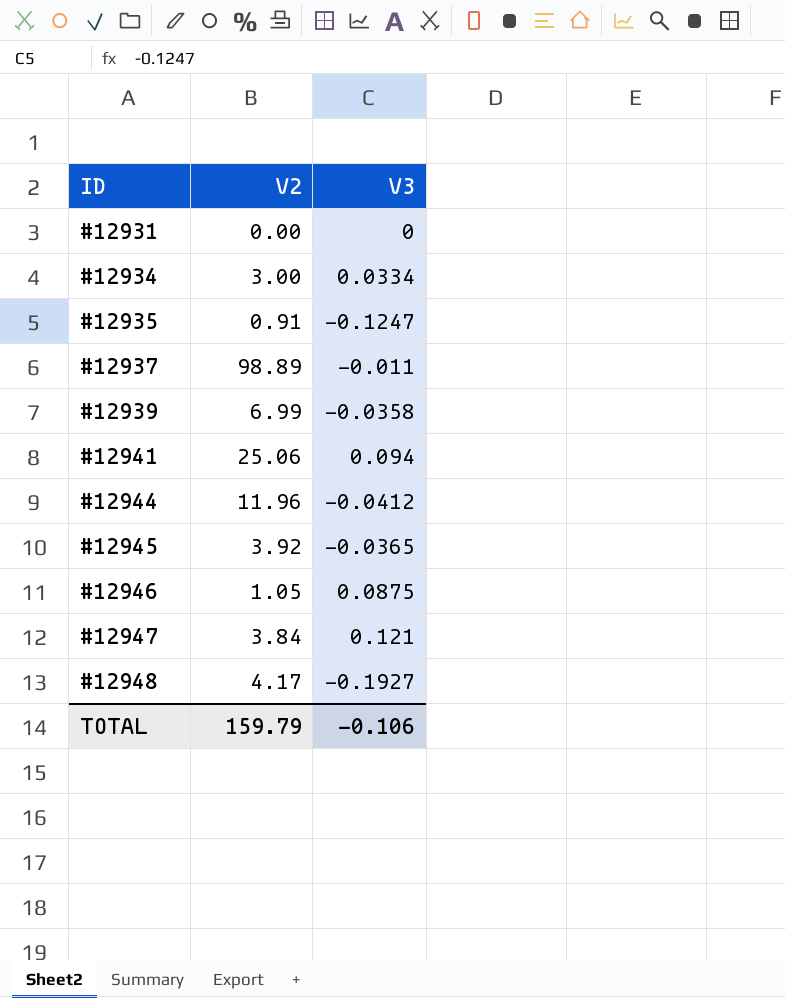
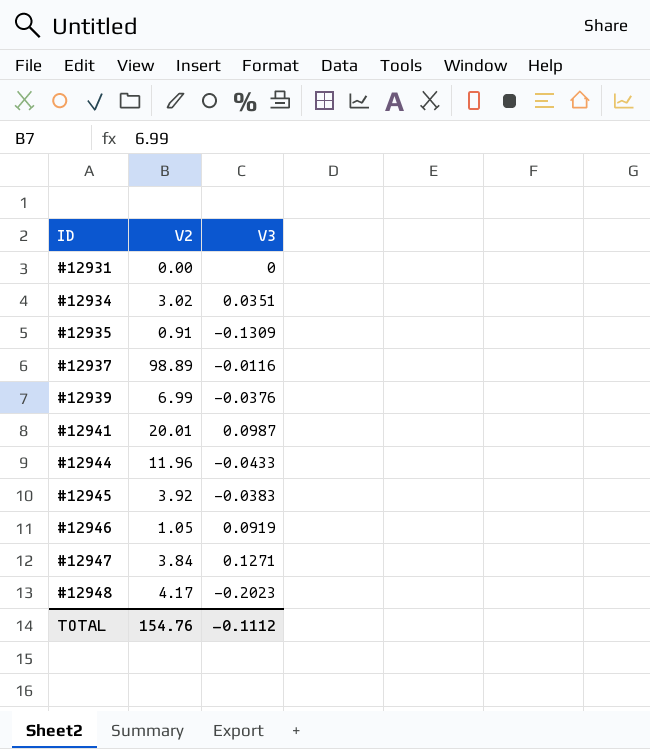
#12934 | V2: 3.00 -> 3.02
#12934 | V3: 0.0334 -> 0.0351
#12935 | V3: -0.1247 -> -0.1309
#12937 | V3: -0.011 -> -0.0116
#12939 | V3: -0.0358 -> -0.0376
#12941 | V2: 25.06 -> 20.01
#12941 | V3: 0.094 -> 0.0987
#12944 | V3: -0.0412 -> -0.0433
#12945 | V3: -0.0365 -> -0.0383
#12946 | V3: 0.0875 -> 0.0919
#12947 | V3: 0.121 -> 0.1271
#12948 | V3: -0.1927 -> -0.2023
TOTAL | V2: 159.79 -> 154.76
TOTAL | V3: -0.106 -> -0.1112

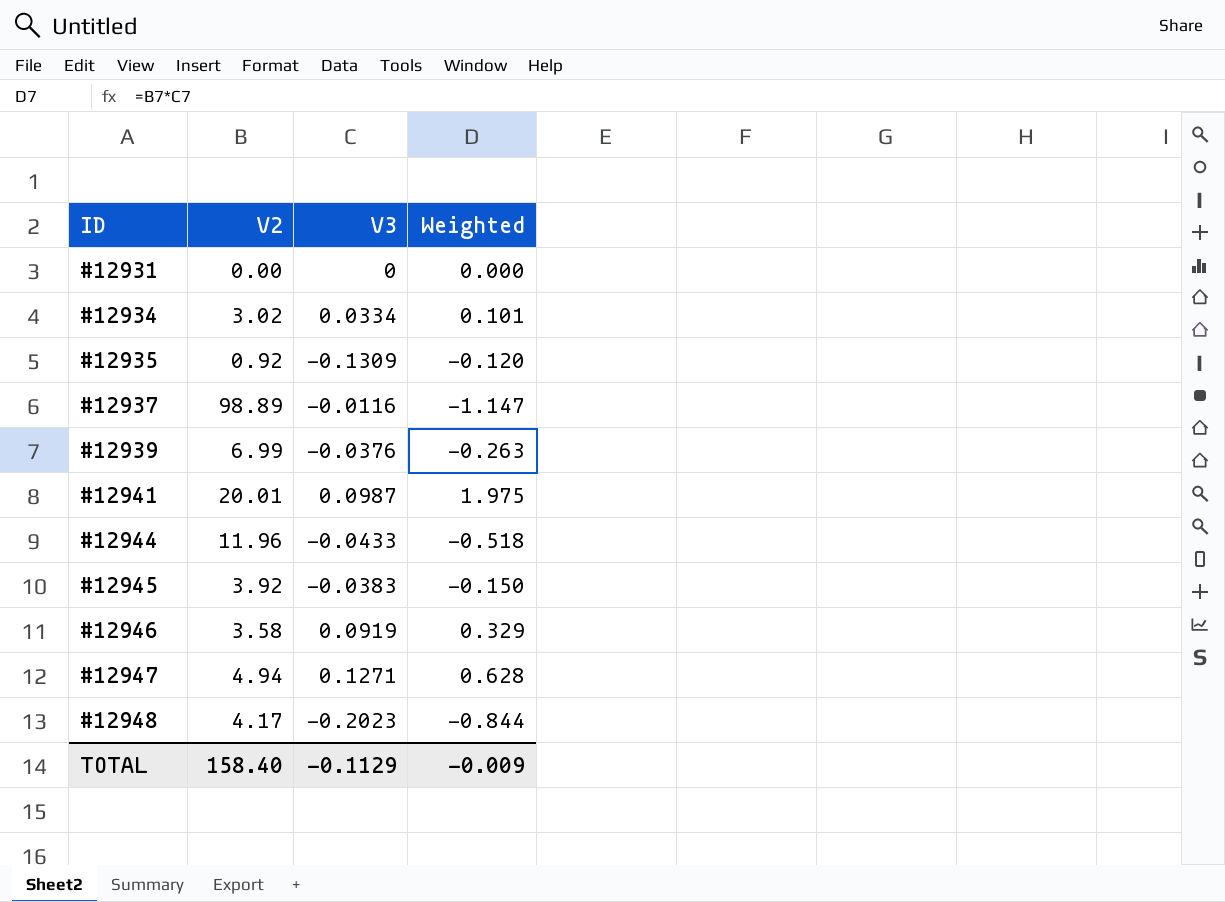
column Weighted | formula: none -> [V2] * [V3]
#12934 | V3: 0.0351 -> 0.0334
#12935 | V2: 0.91 -> 0.92
#12946 | V2: 1.05 -> 3.58
#12947 | V2: 3.84 -> 4.94
TOTAL | V2: 154.76 -> 158.40
TOTAL | V3: -0.1112 -> -0.1129

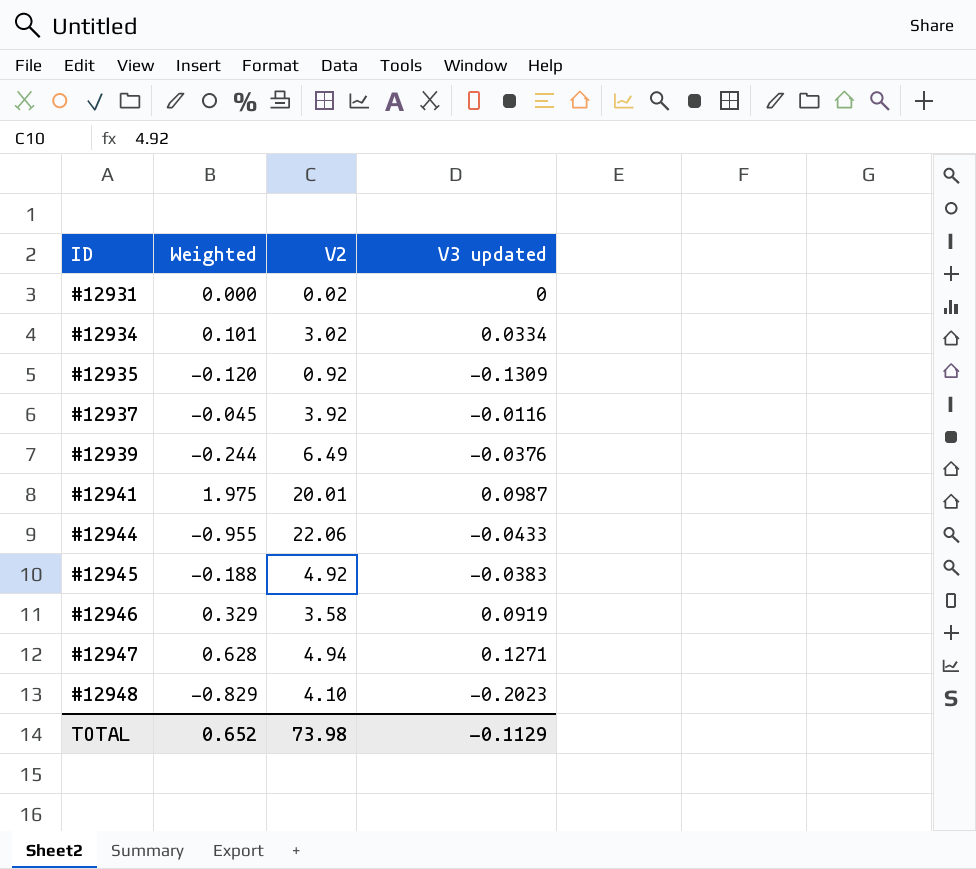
column Weighted | position: 4 -> 2
column name: V3 -> V3 updated
#12931 | V2: 0.00 -> 0.02
#12937 | Weighted: -1.147 -> -0.045
#12937 | V2: 98.89 -> 3.92
#12939 | Weighted: -0.263 -> -0.244
#12939 | V2: 6.99 -> 6.49
#12944 | Weighted: -0.518 -> -0.955
#12944 | V2: 11.96 -> 22.06
#12945 | Weighted: -0.150 -> -0.188
#12945 | V2: 3.92 -> 4.92
#12948 | Weighted: -0.844 -> -0.829
#12948 | V2: 4.17 -> 4.10
TOTAL | Weighted: -0.009 -> 0.652
TOTAL | V2: 158.40 -> 73.98

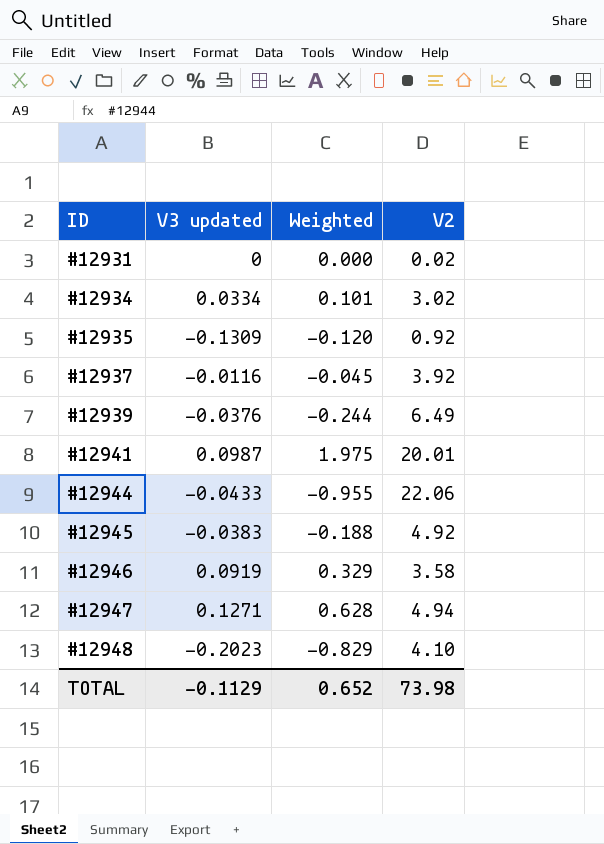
column V3 updated | position: 4 -> 2

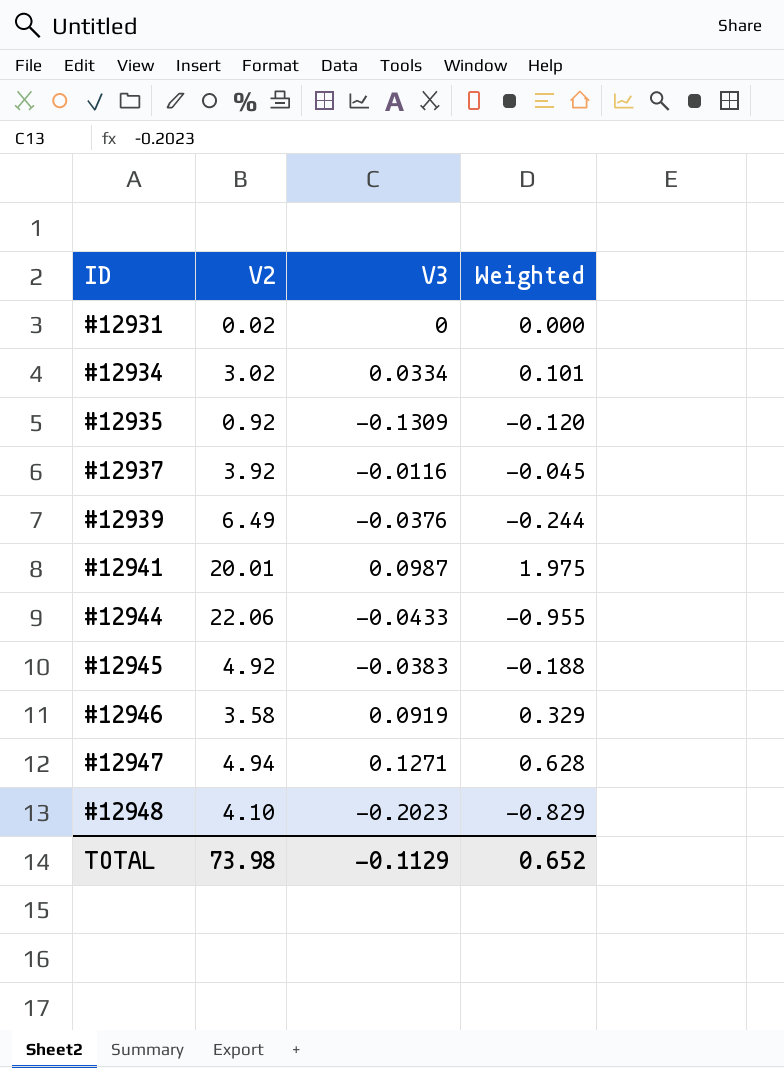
column V2 | position: 4 -> 2
column name: V3 updated -> V3

